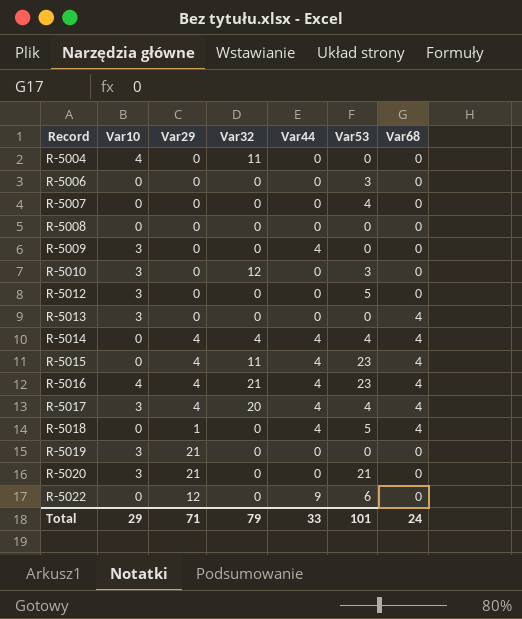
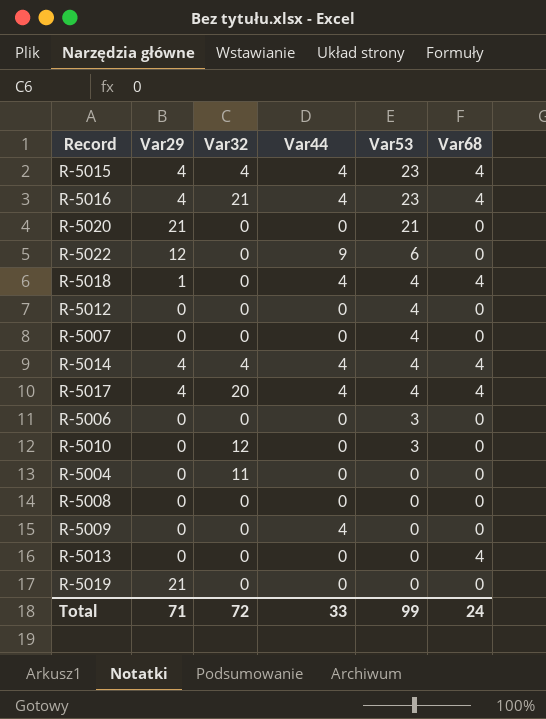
row order: Record ascending -> Var53 descending
column Var10 | position: 2 -> none
R-5015 | Var32: 11 -> 4
R-5018 | Var53: 5 -> 4
R-5012 | Var53: 5 -> 4
Total | Var32: 79 -> 72
Total | Var53: 101 -> 99

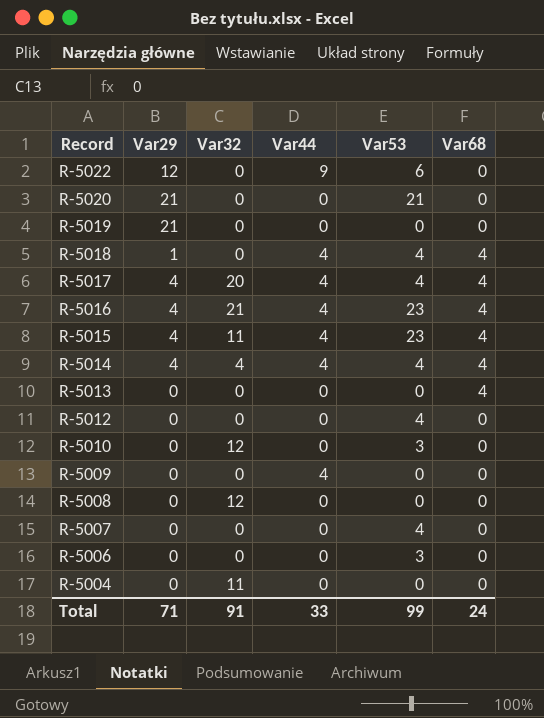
row order: Var53 descending -> Record descending
R-5015 | Var32: 4 -> 11
R-5008 | Var32: 0 -> 12
Total | Var32: 72 -> 91

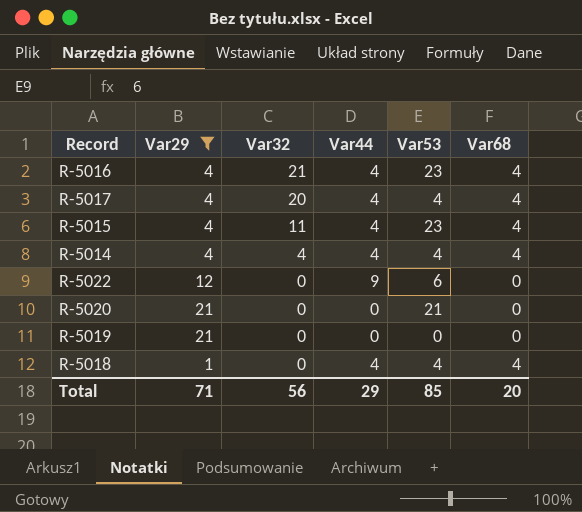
filter: none -> Var29 != 0
row order: Record descending -> Var32 descending
Total | Var32: 91 -> 56
Total | Var44: 33 -> 29
Total | Var53: 99 -> 85
Total | Var68: 24 -> 20

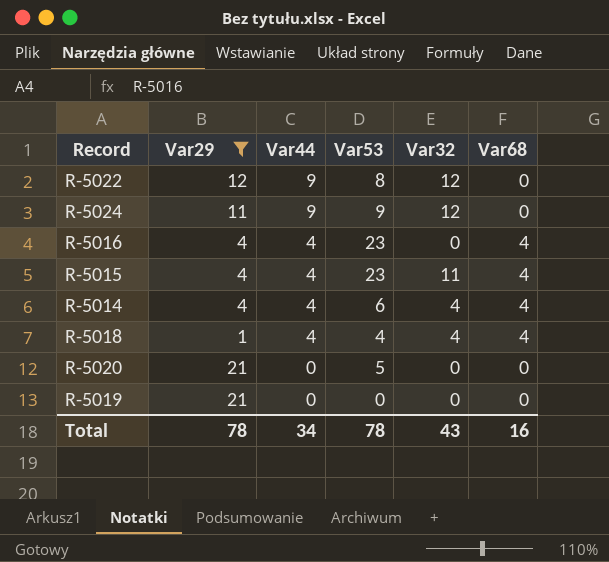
row order: Var32 descending -> Var44 descending
column Var32 | position: 3 -> 5
row R-5017: 4 | 20 | 4 | 4 | 4 -> none
R-5022 | Var53: 6 -> 8
R-5022 | Var32: 0 -> 12
row R-5024: none -> 11 | 9 | 9 | 12 | 0
R-5016 | Var32: 21 -> 0
R-5014 | Var53: 4 -> 6
R-5018 | Var32: 0 -> 4
R-5020 | Var53: 21 -> 5
Total | Var29: 71 -> 78
Total | Var44: 29 -> 34
Total | Var53: 85 -> 78
Total | Var32: 56 -> 43
Total | Var68: 20 -> 16

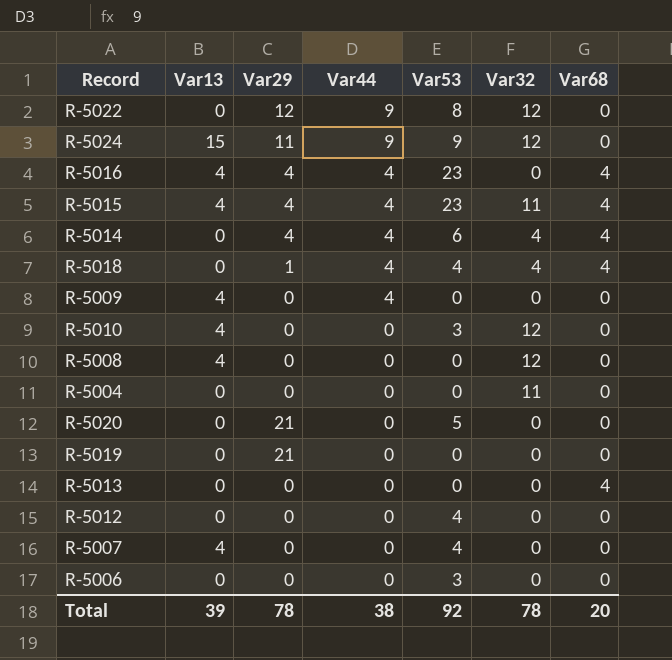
filter: Var29 != 0 -> none
column Var13 | position: none -> 2
Total | Var44: 34 -> 38
Total | Var53: 78 -> 92
Total | Var32: 43 -> 78
Total | Var68: 16 -> 20

